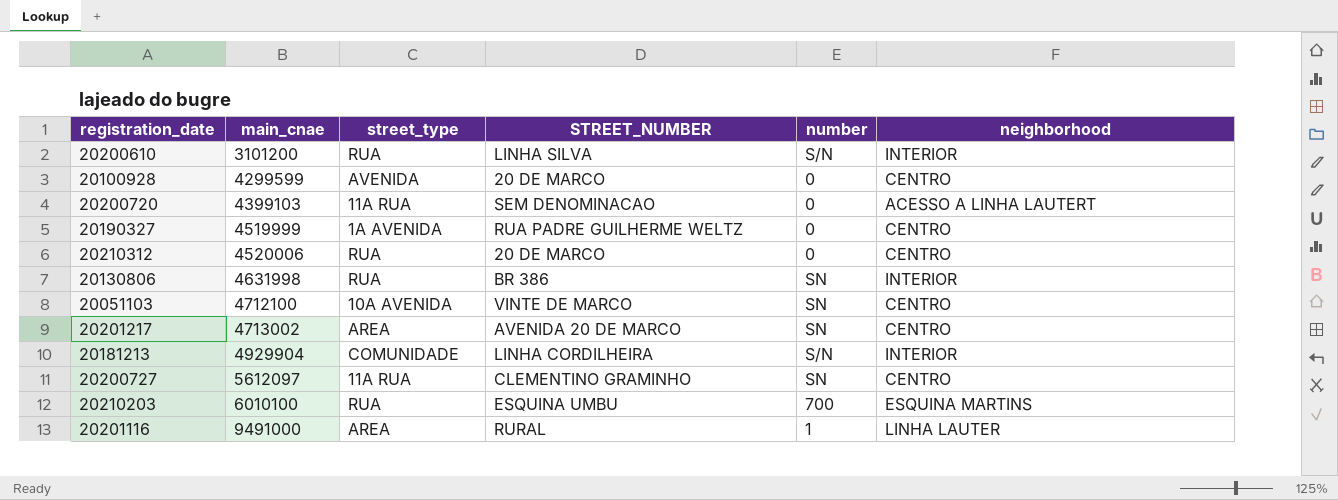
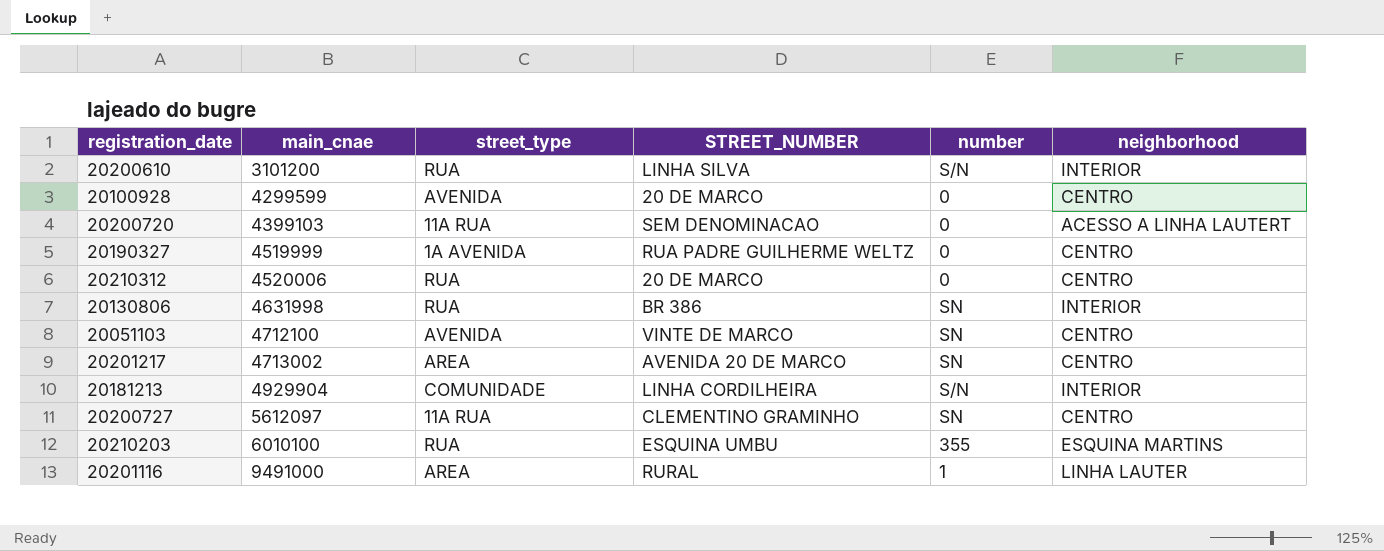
20051103 | street_type: 10A AVENIDA -> AVENIDA
20210203 | number: 700 -> 355

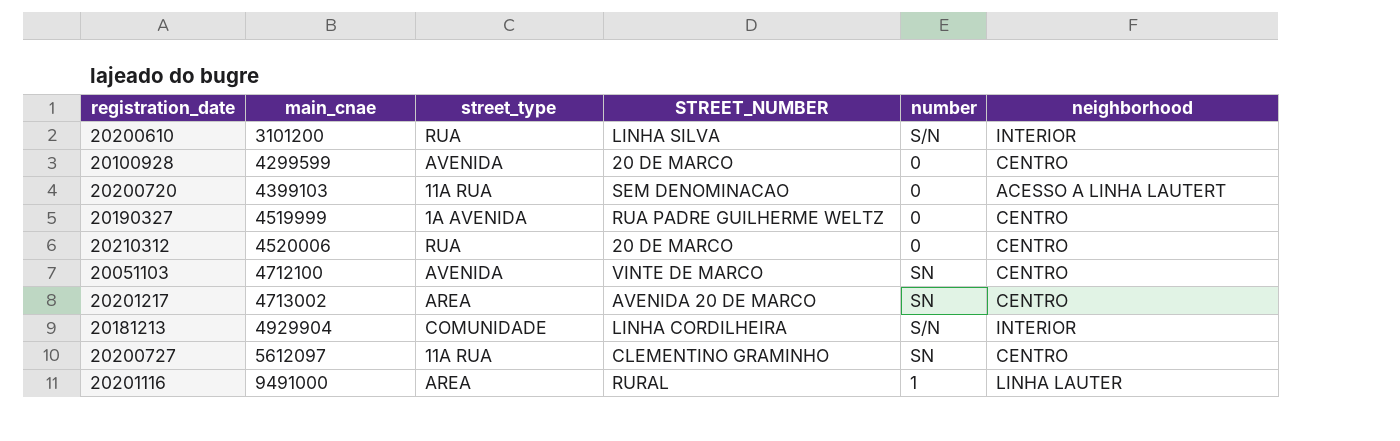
row 20130806: 4631998 | RUA | BR 386 | SN | INTERIOR -> none
row 20210203: 6010100 | RUA | ESQUINA UMBU | 355 | ESQUINA MARTINS -> none

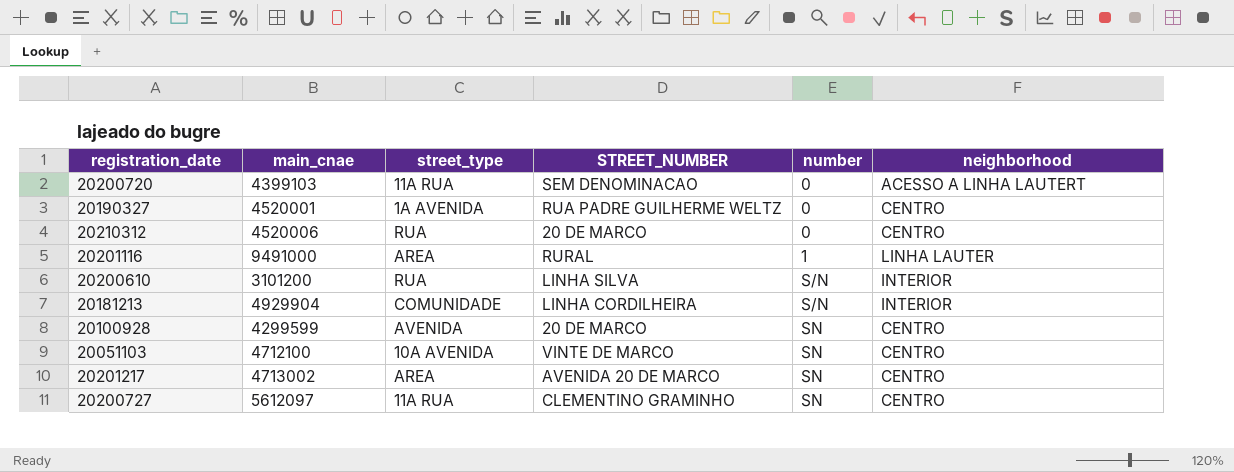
row order: main_cnae ascending -> number ascending
20190327 | main_cnae: 4519999 -> 4520001
20100928 | number: 0 -> SN
20051103 | street_type: AVENIDA -> 10A AVENIDA

